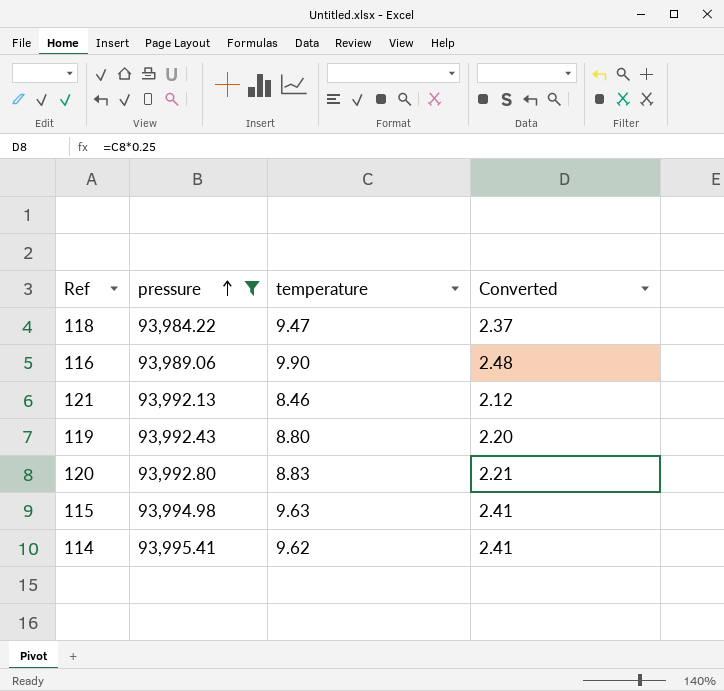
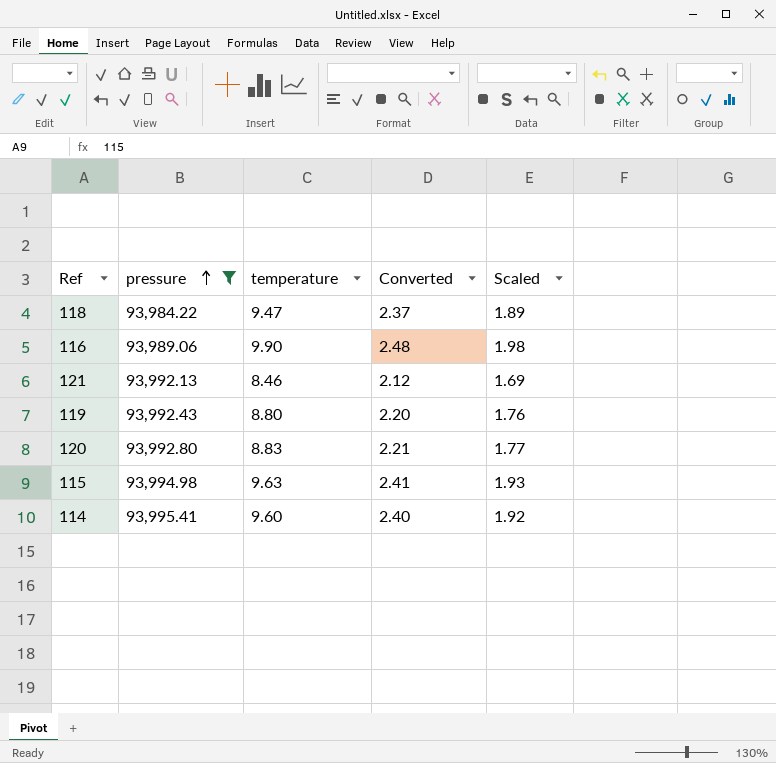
column Scaled | formula: none -> [temperature] * 0.2
114 | temperature: 9.62 -> 9.60
114 | Converted: 2.41 -> 2.40

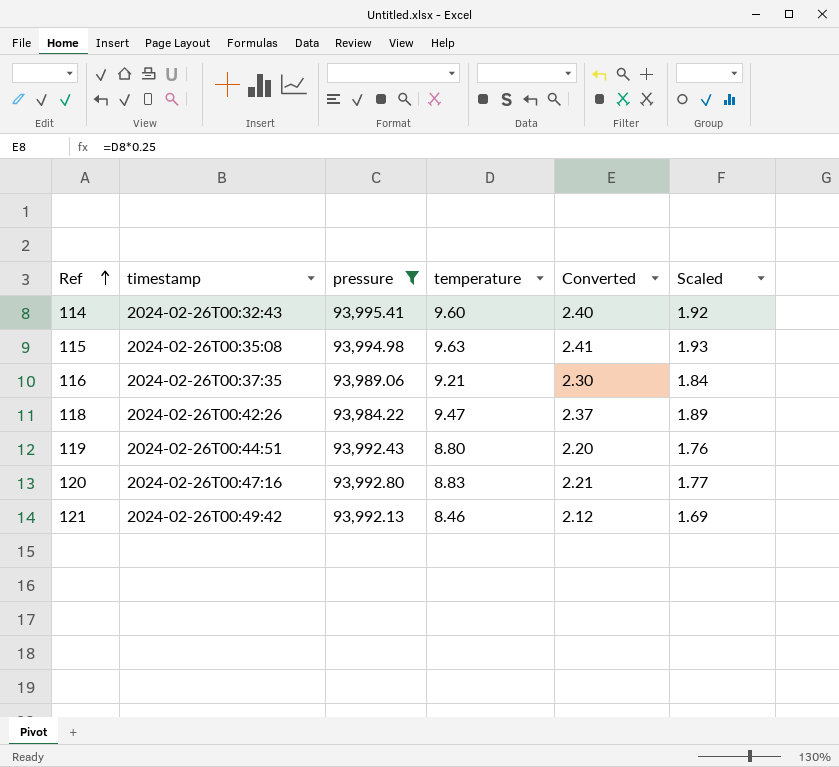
row order: pressure ascending -> Ref ascending
column timestamp | position: none -> 2
116 | temperature: 9.90 -> 9.21
116 | Converted: 2.48 -> 2.30
116 | Scaled: 1.98 -> 1.84

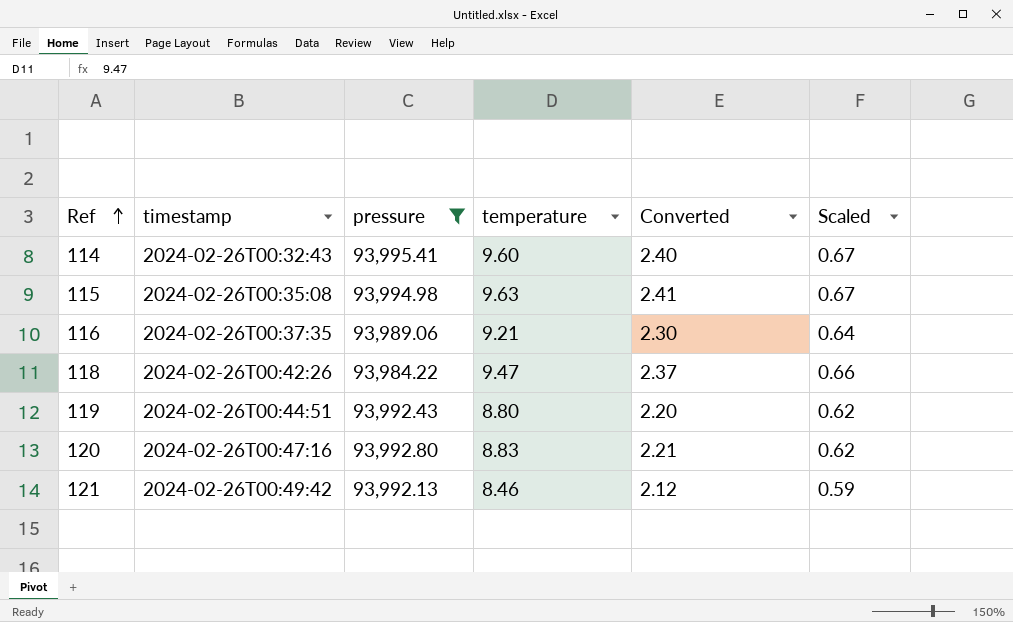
column Scaled | formula: [temperature] * 0.2 -> [temperature] * 0.07

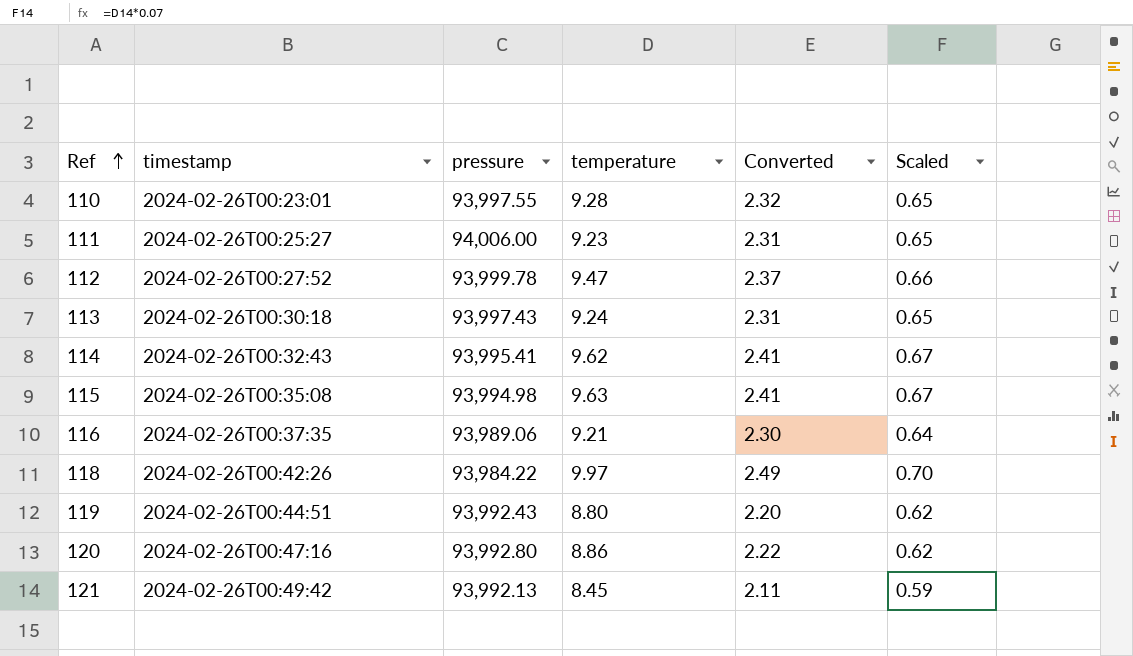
filter: pressure <= 93,995.41 -> none
114 | temperature: 9.60 -> 9.62
114 | Converted: 2.40 -> 2.41
118 | temperature: 9.47 -> 9.97
118 | Converted: 2.37 -> 2.49
118 | Scaled: 0.66 -> 0.70
120 | temperature: 8.83 -> 8.86
120 | Converted: 2.21 -> 2.22
121 | temperature: 8.46 -> 8.45
121 | Converted: 2.12 -> 2.11

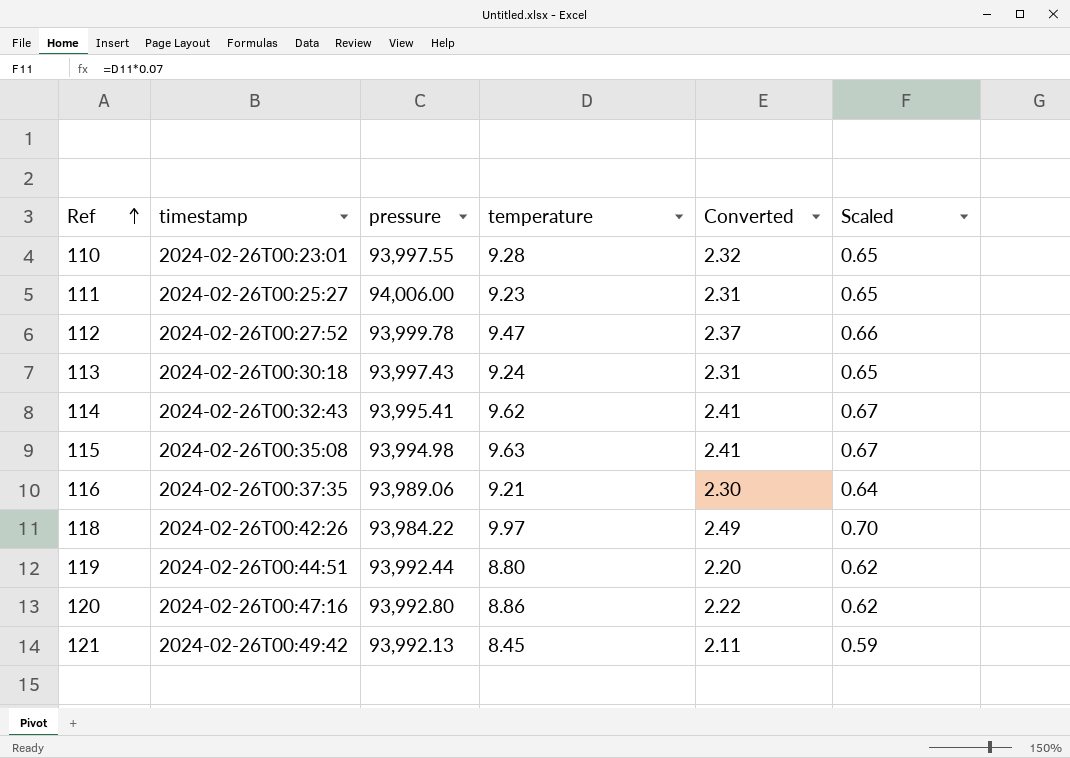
119 | pressure: 93,992.43 -> 93,992.44

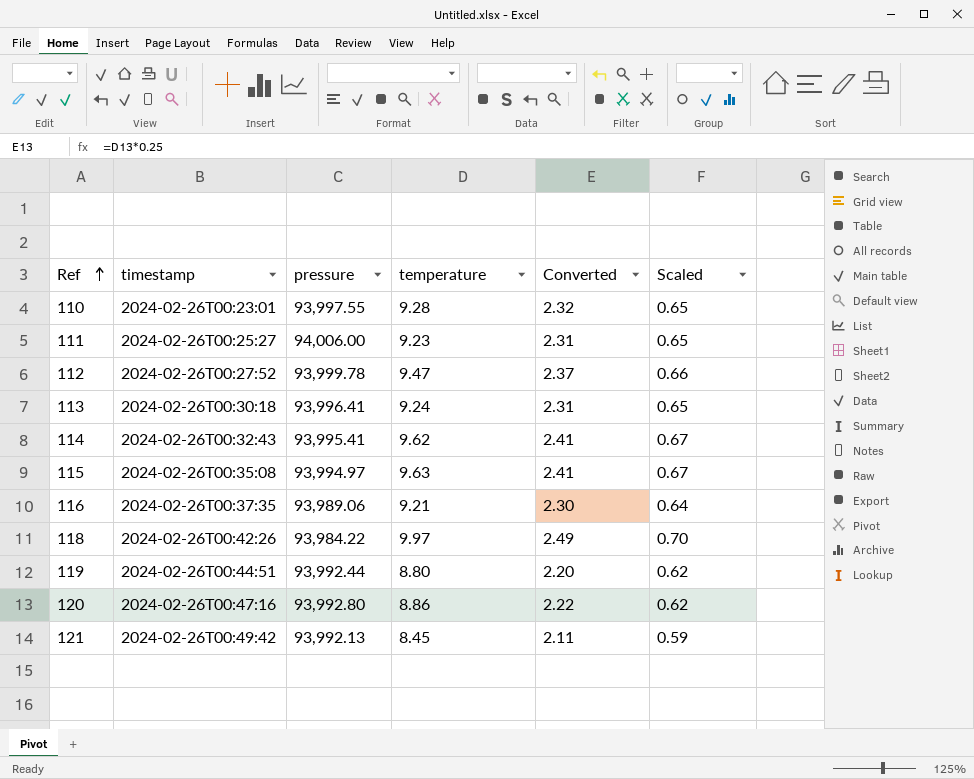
113 | pressure: 93,997.43 -> 93,996.41
115 | pressure: 93,994.98 -> 93,994.97

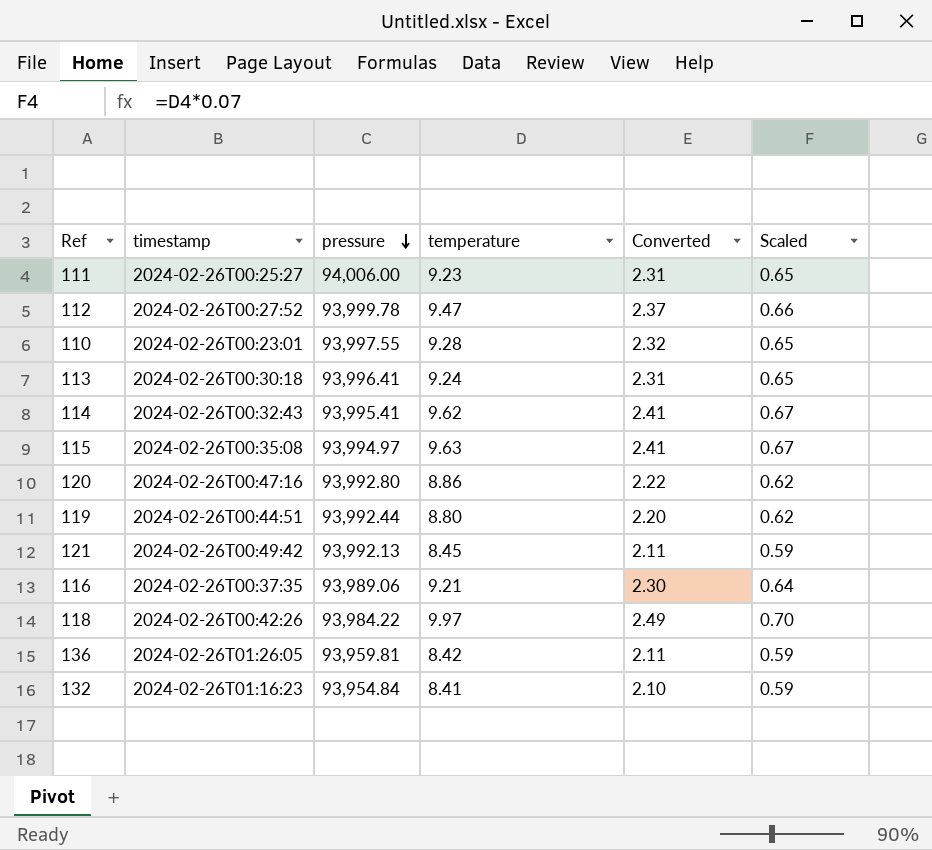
row order: Ref ascending -> pressure descending
row 136: none -> 2024-02-26T01:26:05 | 93,959.81 | 8.42 | 2.11 | 0.59
row 132: none -> 2024-02-26T01:16:23 | 93,954.84 | 8.41 | 2.10 | 0.59

